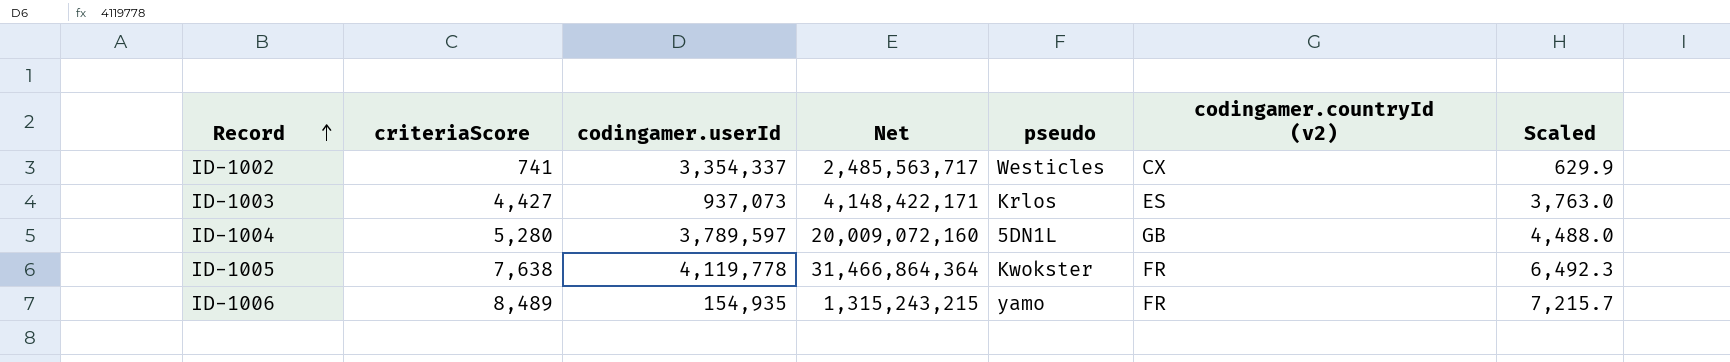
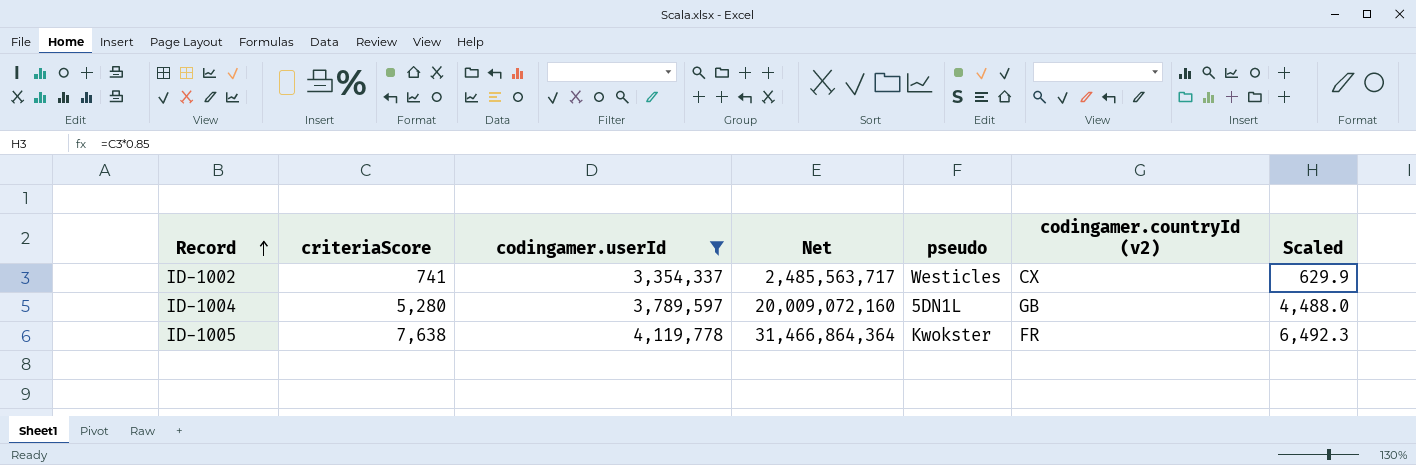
filter: none -> codingamer.userId >= 3,354,337

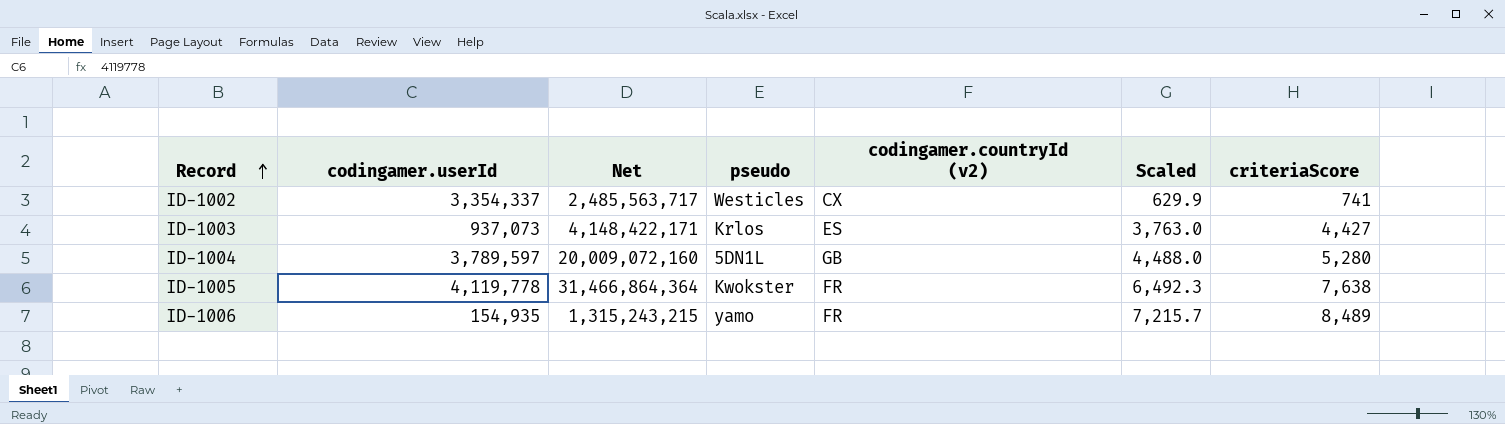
filter: codingamer.userId >= 3,354,337 -> none
column criteriaScore | position: 2 -> 7

